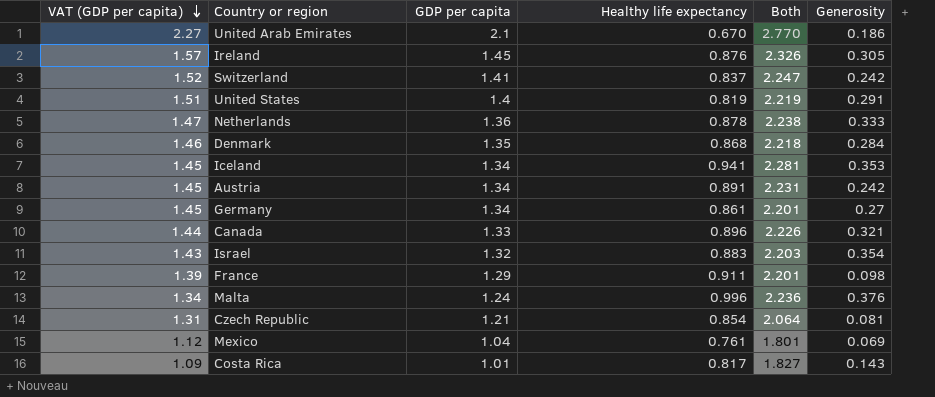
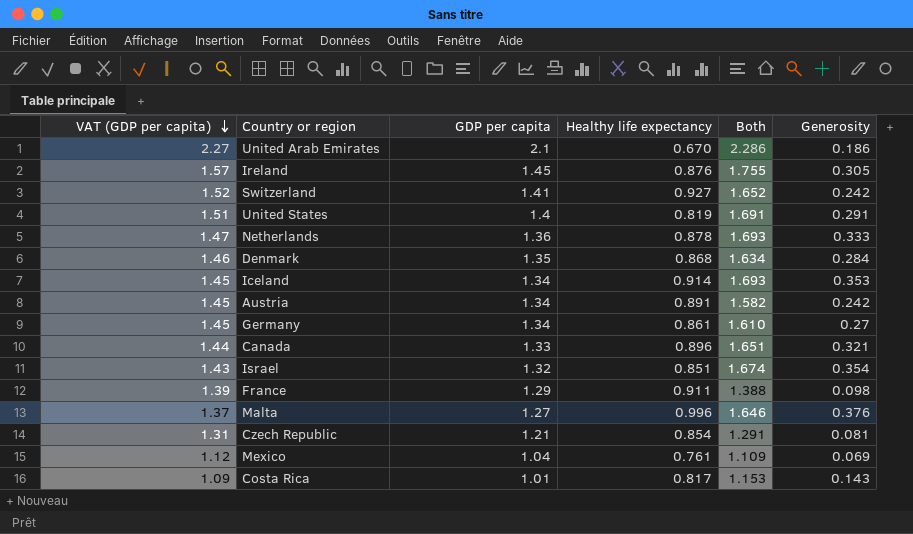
column Both | formula: [GDP per capita] + [Healthy life expectancy] -> [GDP per capita] + [Generosity]
Switzerland | Healthy life expectancy: 0.837 -> 0.927
Iceland | Healthy life expectancy: 0.941 -> 0.914
Israel | Healthy life expectancy: 0.883 -> 0.851
Malta | VAT (GDP per capita): 1.34 -> 1.37
Malta | GDP per capita: 1.24 -> 1.27

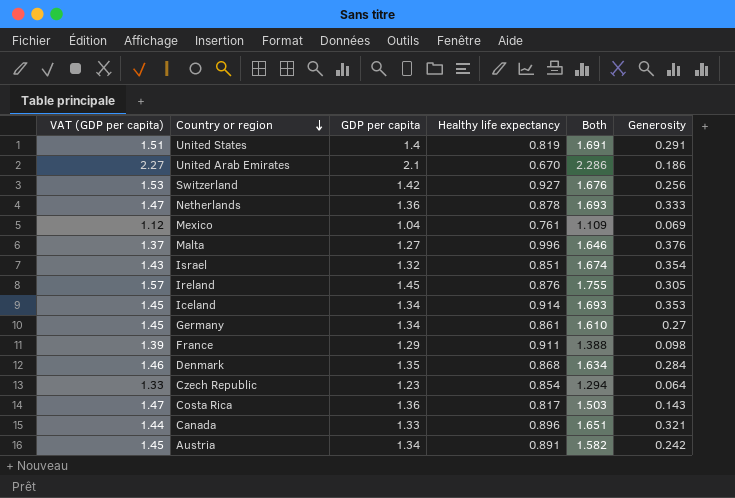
row order: VAT (GDP per capita) descending -> Country or region descending
Switzerland | VAT (GDP per capita): 1.52 -> 1.53
Switzerland | GDP per capita: 1.41 -> 1.42
Switzerland | Both: 1.652 -> 1.676
Switzerland | Generosity: 0.242 -> 0.256
Czech Republic | VAT (GDP per capita): 1.31 -> 1.33
Czech Republic | GDP per capita: 1.21 -> 1.23
Czech Republic | Both: 1.291 -> 1.294
Czech Republic | Generosity: 0.081 -> 0.064
Costa Rica | VAT (GDP per capita): 1.09 -> 1.47
Costa Rica | GDP per capita: 1.01 -> 1.36
Costa Rica | Both: 1.153 -> 1.503

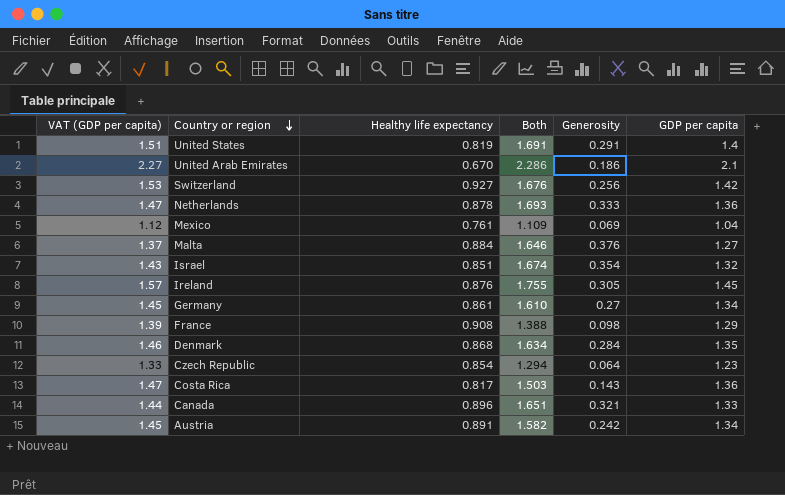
column GDP per capita | position: 3 -> 6
row Iceland: 1.45 | 1.34 | 0.914 | 1.693 | 0.353 -> none
Malta | Healthy life expectancy: 0.996 -> 0.884
France | Healthy life expectancy: 0.911 -> 0.908

